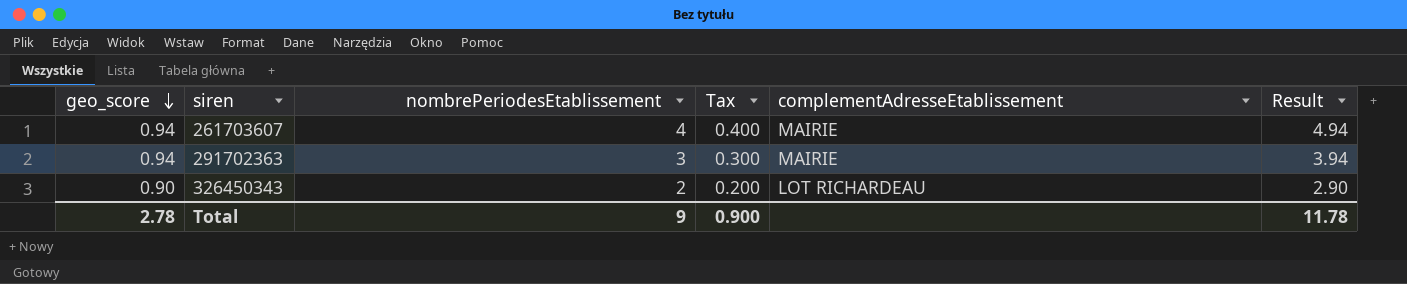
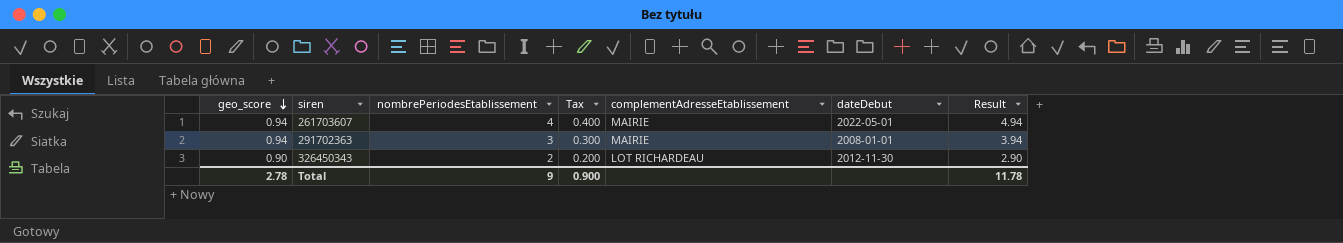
column dateDebut | position: none -> 6

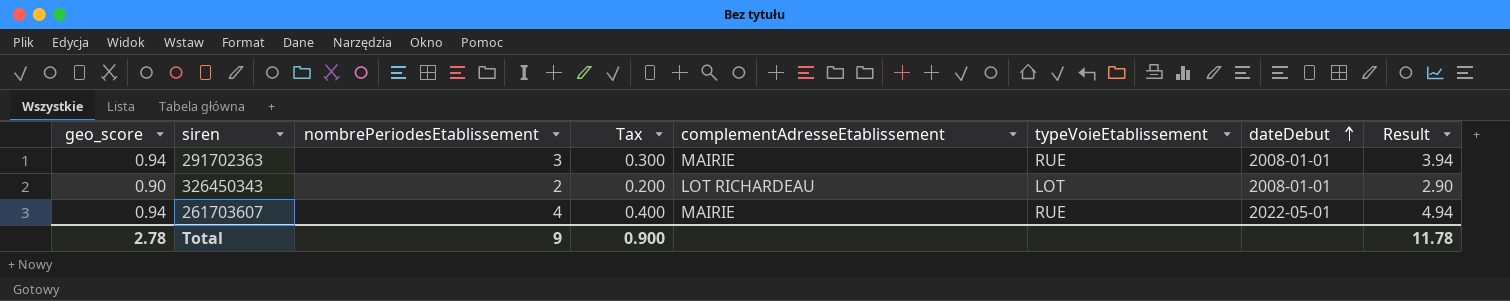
row order: geo_score descending -> dateDebut ascending
column typeVoieEtablissement | position: none -> 6
326450343 | dateDebut: 2012-11-30 -> 2008-01-01

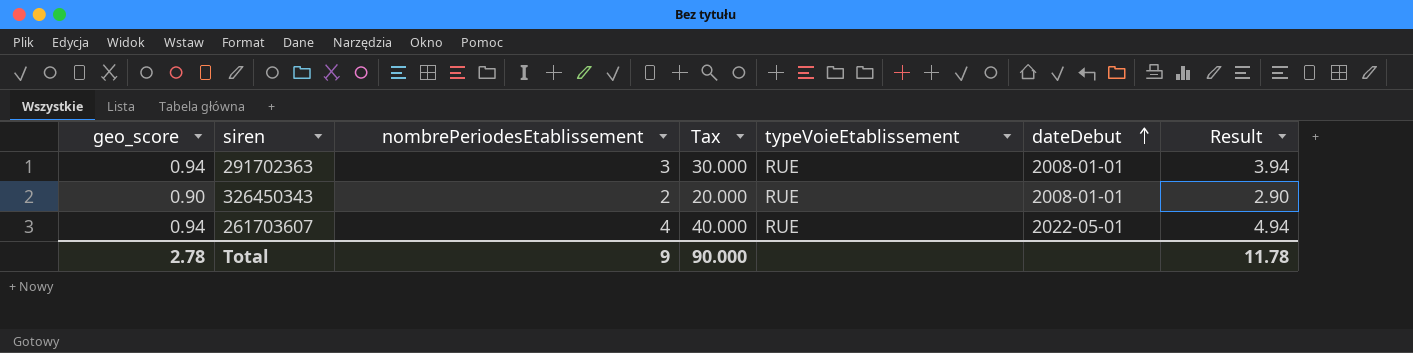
column complementAdresseEtablissement | position: 5 -> none
column Tax | formula: [nombrePeriodesEtablissement] * 0.1 -> [nombrePeriodesEtablissement] * 10
326450343 | typeVoieEtablissement: LOT -> RUE
Total | Tax: 0.900 -> 90.000

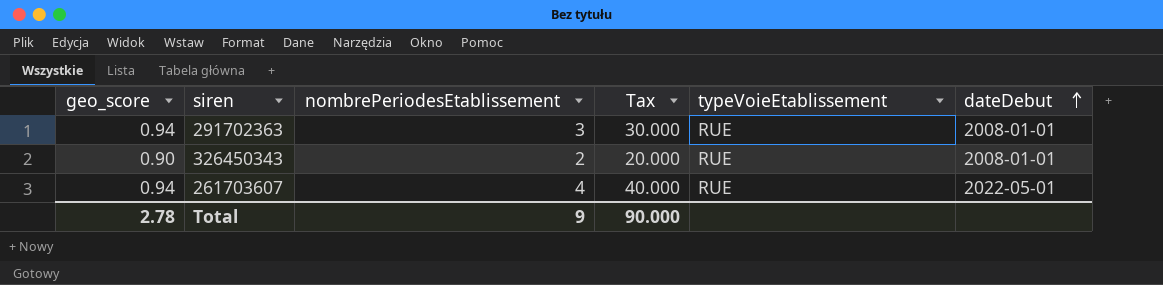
column Result | formula: [geo_score] + [nombrePeriodesEtablissement] -> none

